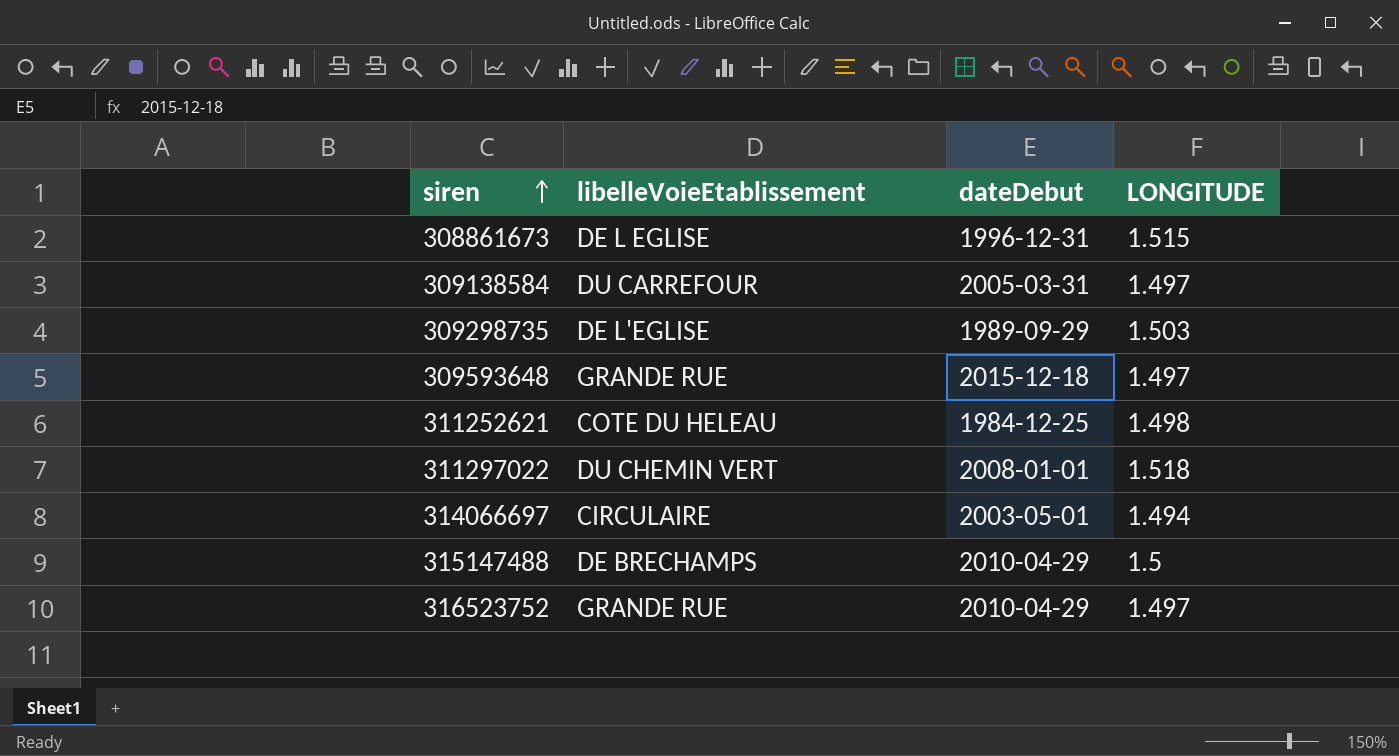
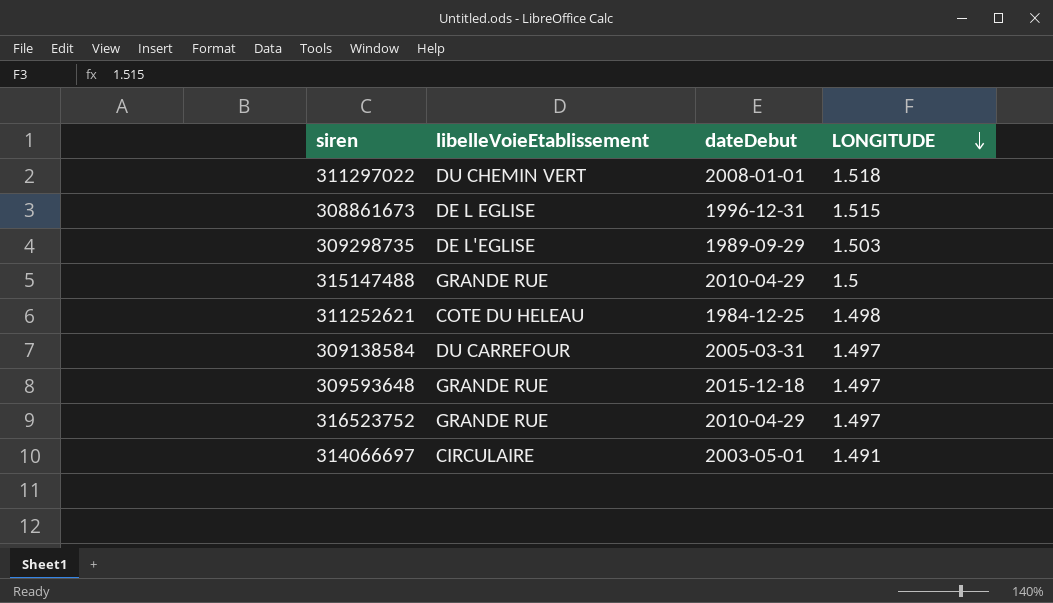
row order: siren ascending -> LONGITUDE descending
315147488 | libelleVoieEtablissement: DE BRECHAMPS -> GRANDE RUE
314066697 | LONGITUDE: 1.494 -> 1.491

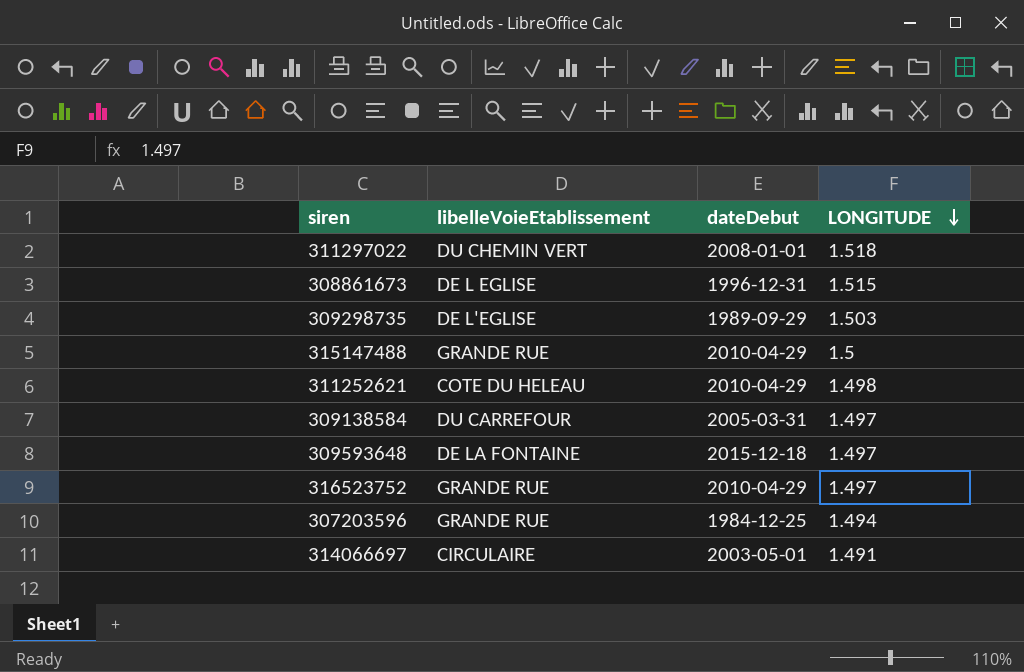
311252621 | dateDebut: 1984-12-25 -> 2010-04-29
309593648 | libelleVoieEtablissement: GRANDE RUE -> DE LA FONTAINE
row 307203596: none -> GRANDE RUE | 1984-12-25 | 1.494

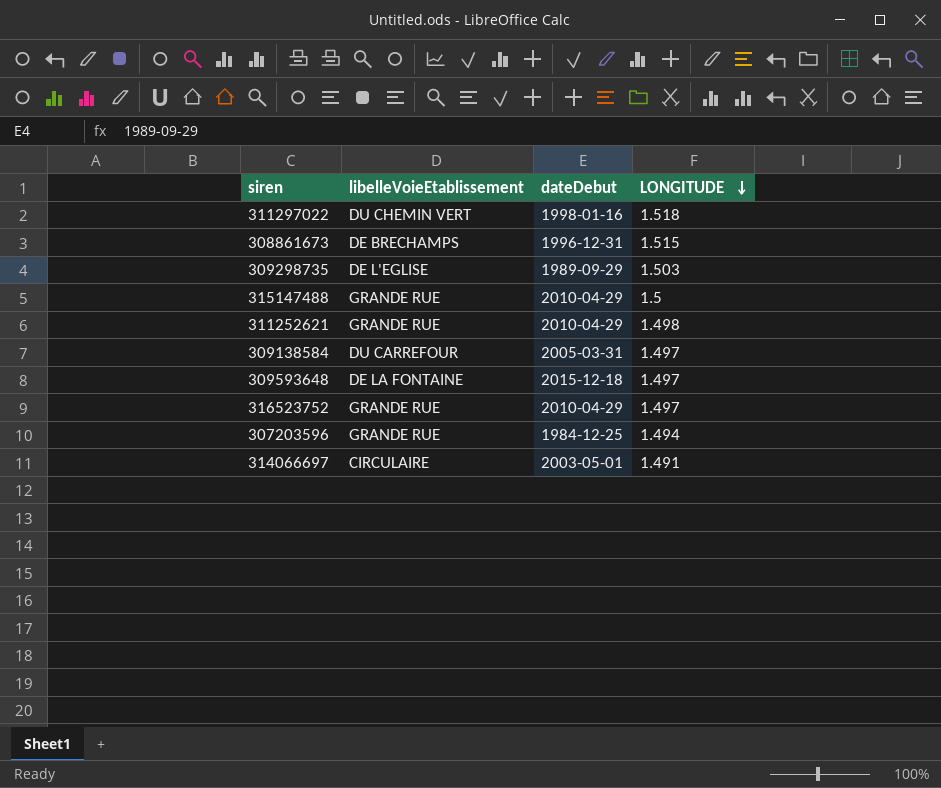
311297022 | dateDebut: 2008-01-01 -> 1998-01-16
308861673 | libelleVoieEtablissement: DE L EGLISE -> DE BRECHAMPS
311252621 | libelleVoieEtablissement: COTE DU HELEAU -> GRANDE RUE

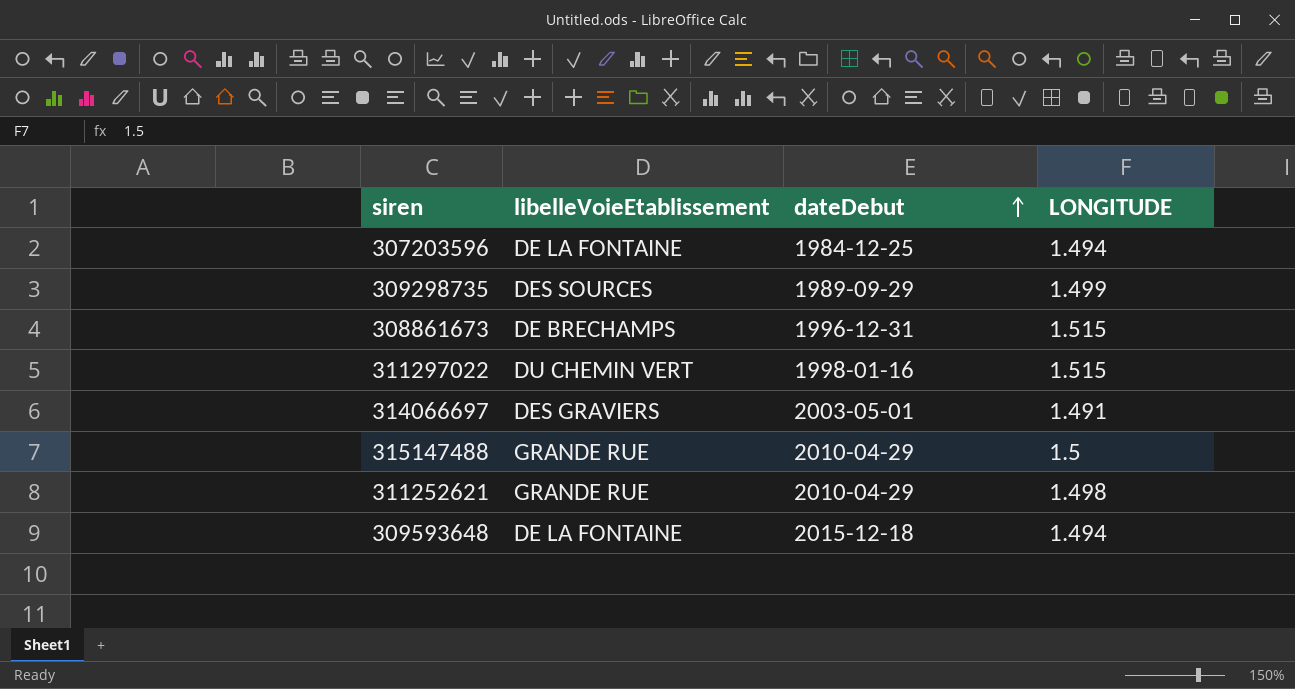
row order: LONGITUDE descending -> dateDebut ascending
row 309138584: DU CARREFOUR | 2005-03-31 | 1.497 -> none
row 316523752: GRANDE RUE | 2010-04-29 | 1.497 -> none
307203596 | libelleVoieEtablissement: GRANDE RUE -> DE LA FONTAINE
309298735 | libelleVoieEtablissement: DE L'EGLISE -> DES SOURCES
309298735 | LONGITUDE: 1.503 -> 1.499
311297022 | LONGITUDE: 1.518 -> 1.515
314066697 | libelleVoieEtablissement: CIRCULAIRE -> DES GRAVIERS
309593648 | LONGITUDE: 1.497 -> 1.494

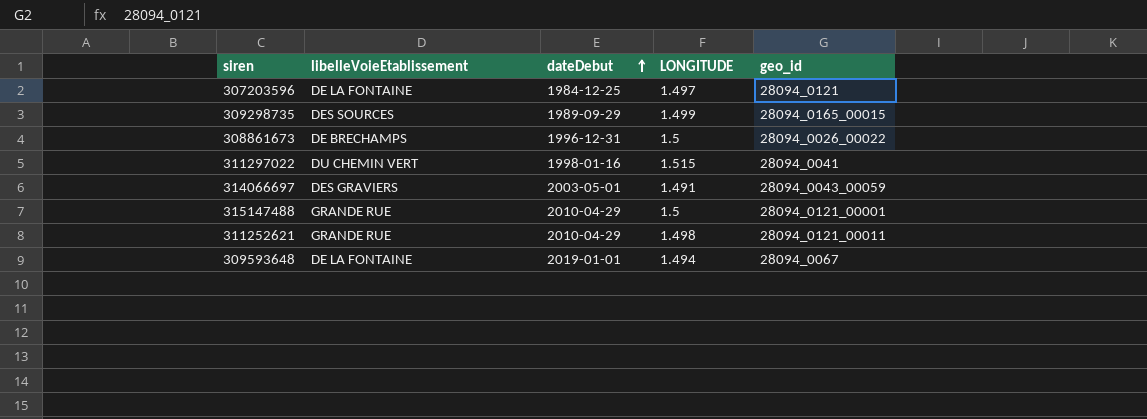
column geo_id | position: none -> 5
307203596 | LONGITUDE: 1.494 -> 1.497
308861673 | LONGITUDE: 1.515 -> 1.5
309593648 | dateDebut: 2015-12-18 -> 2019-01-01

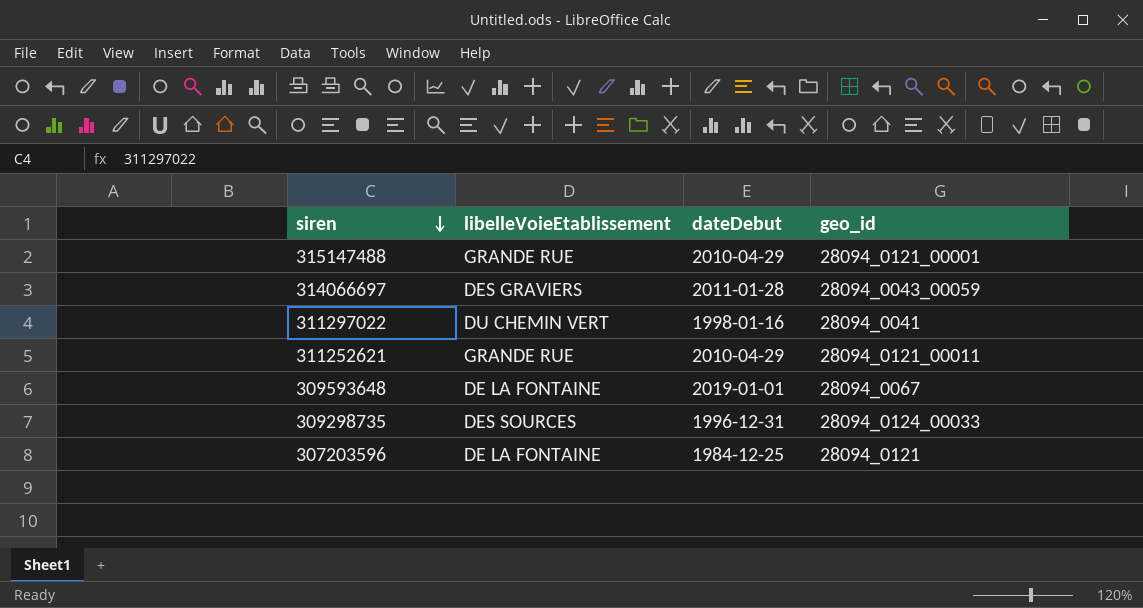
row order: dateDebut ascending -> siren descending
column LONGITUDE | position: 4 -> none
row 308861673: DE BRECHAMPS | 1996-12-31 | 1.5 | 28094_0026_00022 -> none
314066697 | dateDebut: 2003-05-01 -> 2011-01-28
309298735 | dateDebut: 1989-09-29 -> 1996-12-31
309298735 | geo_id: 28094_0165_00015 -> 28094_0124_00033

